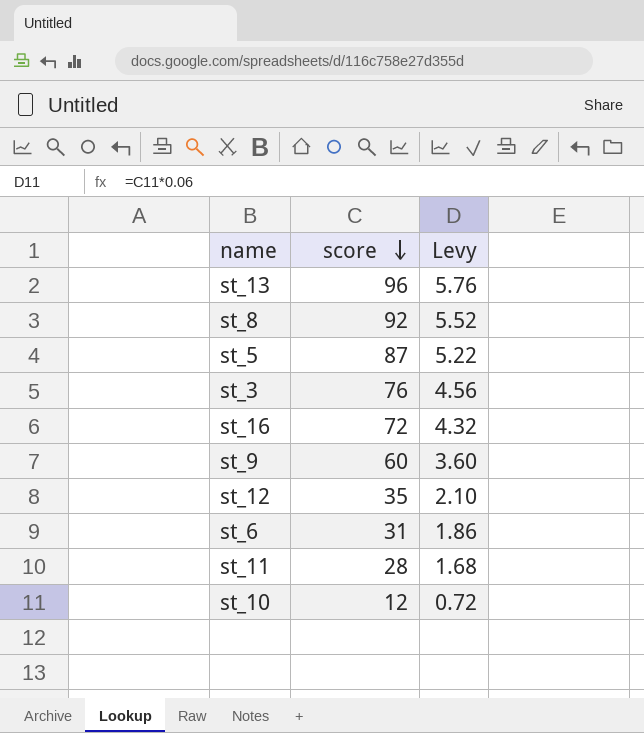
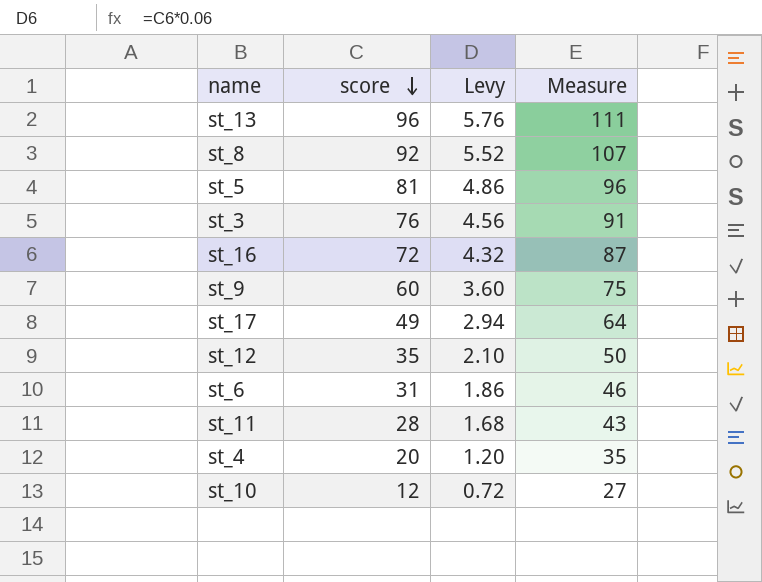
column Measure | formula: none -> [score] + 15
st_5 | score: 87 -> 81
st_5 | Levy: 5.22 -> 4.86
row st_17: none -> 49 | 2.94 | 64
row st_4: none -> 20 | 1.20 | 35

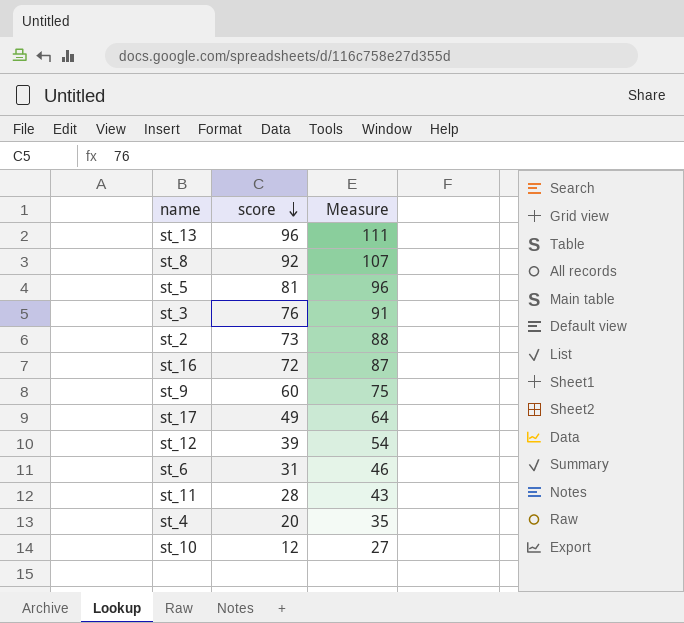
column Levy | formula: [score] * 0.06 -> none
row st_2: none -> 73 | 88
st_12 | score: 35 -> 39
st_12 | Measure: 50 -> 54

